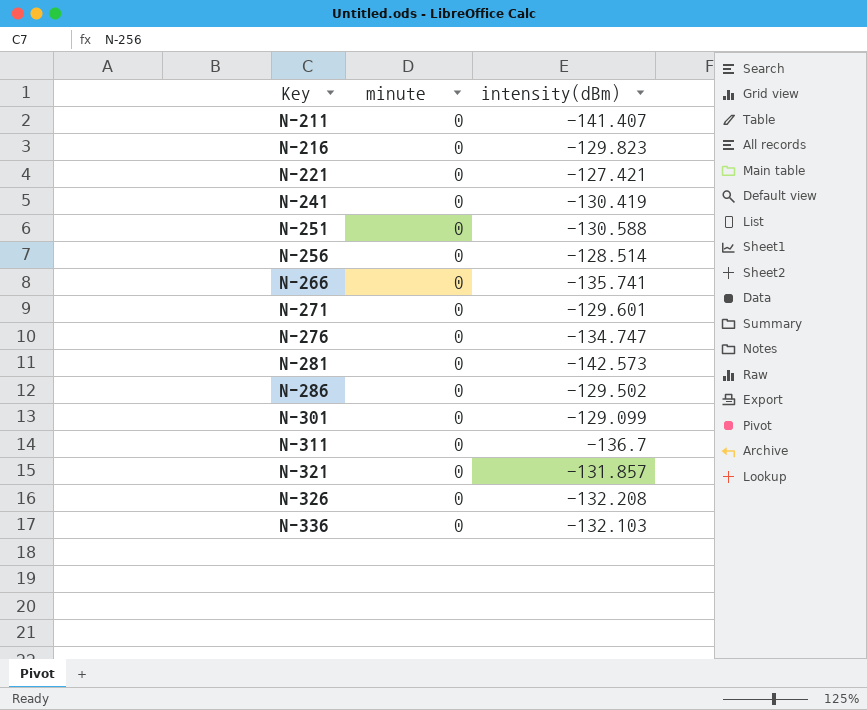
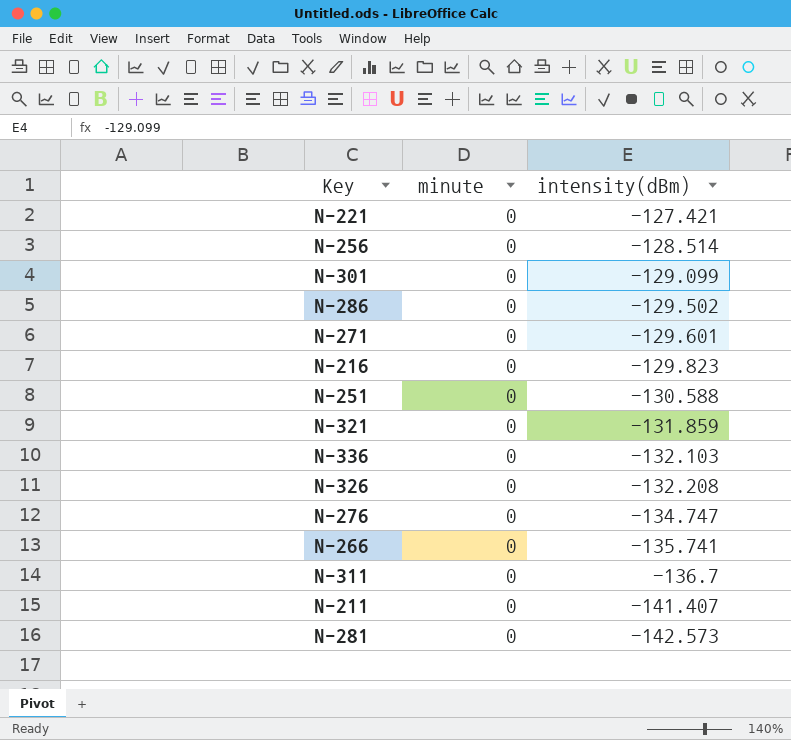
row order: Key ascending -> intensity(dBm) descending
row N-241: 0 | -130.419 -> none
N-321 | intensity(dBm): -131.857 -> -131.859

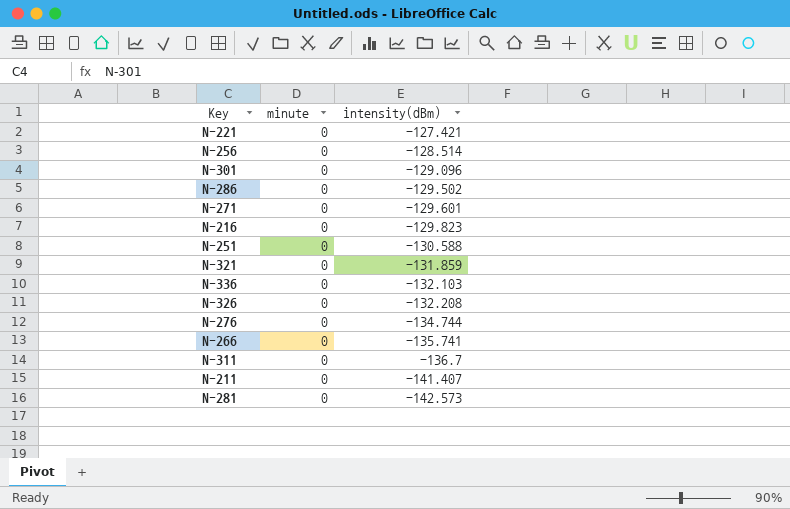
N-301 | intensity(dBm): -129.099 -> -129.096
N-276 | intensity(dBm): -134.747 -> -134.744

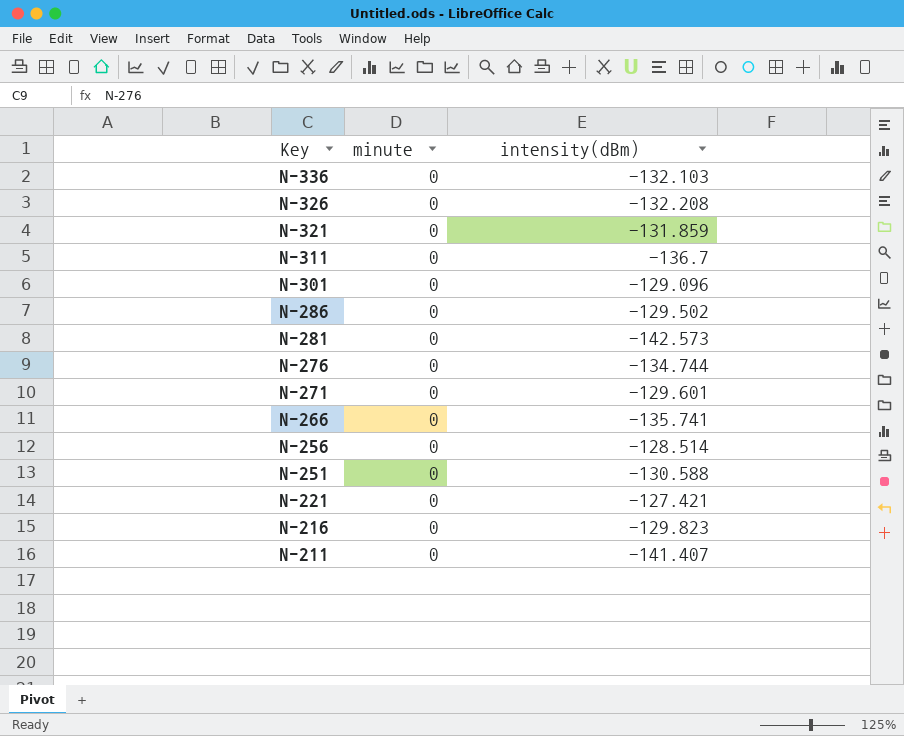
row order: intensity(dBm) descending -> Key descending

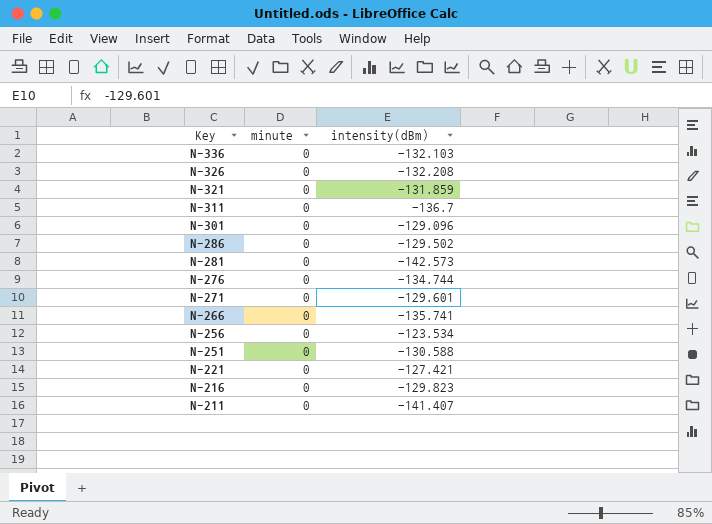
N-256 | intensity(dBm): -128.514 -> -123.534

